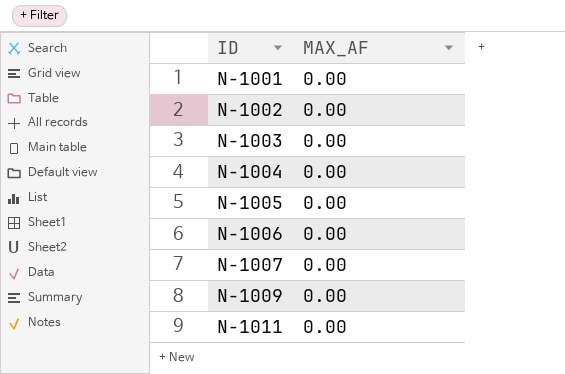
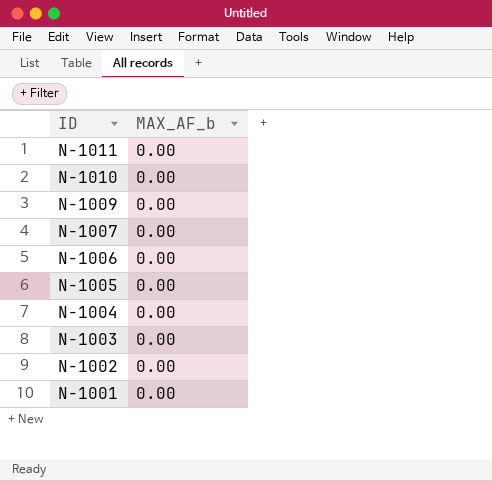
row order: ID ascending -> ID descending
column name: MAX_AF -> MAX_AF_b
row N-1010: none -> 0.00

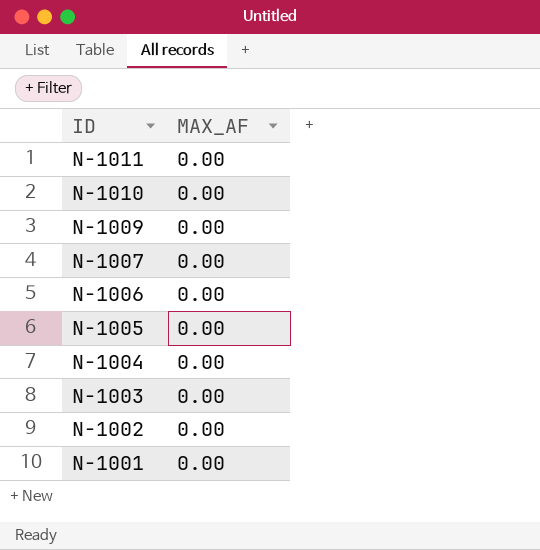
column name: MAX_AF_b -> MAX_AF

